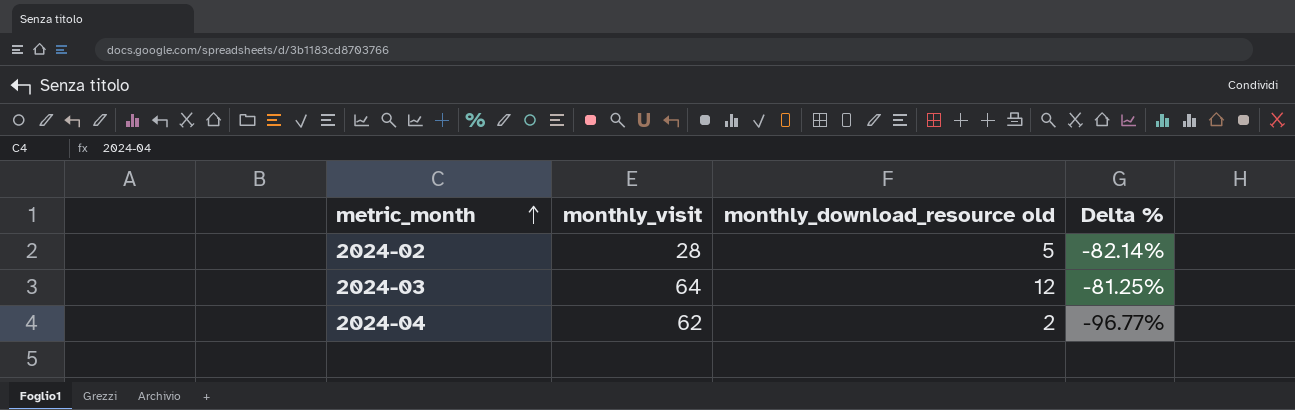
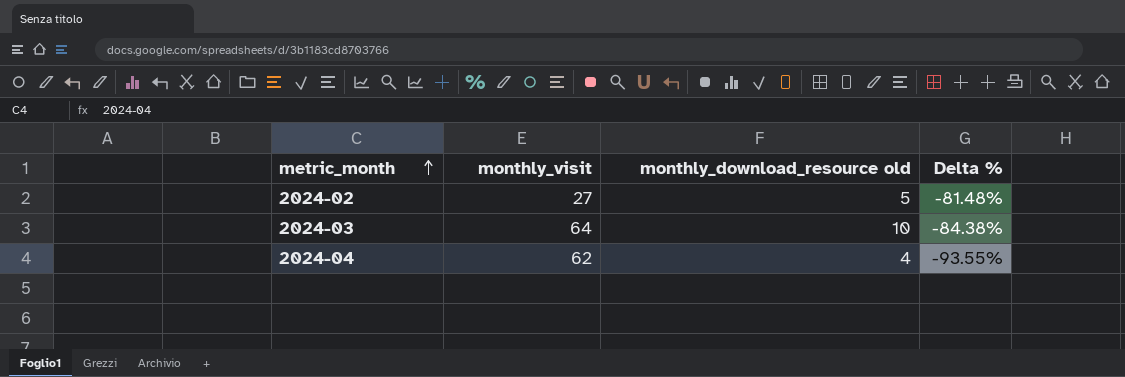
2024-02 | monthly_visit: 28 -> 27
2024-02 | Delta %: -82.14% -> -81.48%
2024-03 | monthly_download_resource old: 12 -> 10
2024-03 | Delta %: -81.25% -> -84.38%
2024-04 | monthly_download_resource old: 2 -> 4
2024-04 | Delta %: -96.77% -> -93.55%

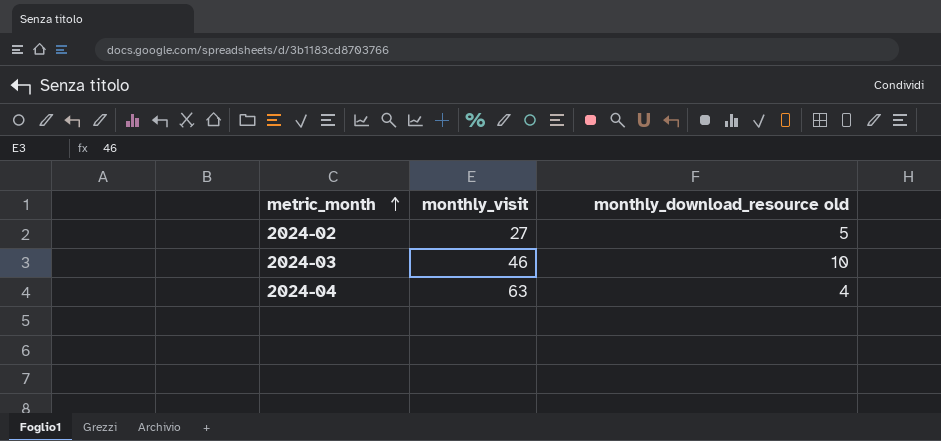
column Delta % | formula: ([monthly_download_resource old] - [monthly_visit]) / [monthly_visit] -> none
2024-03 | monthly_visit: 64 -> 46
2024-04 | monthly_visit: 62 -> 63

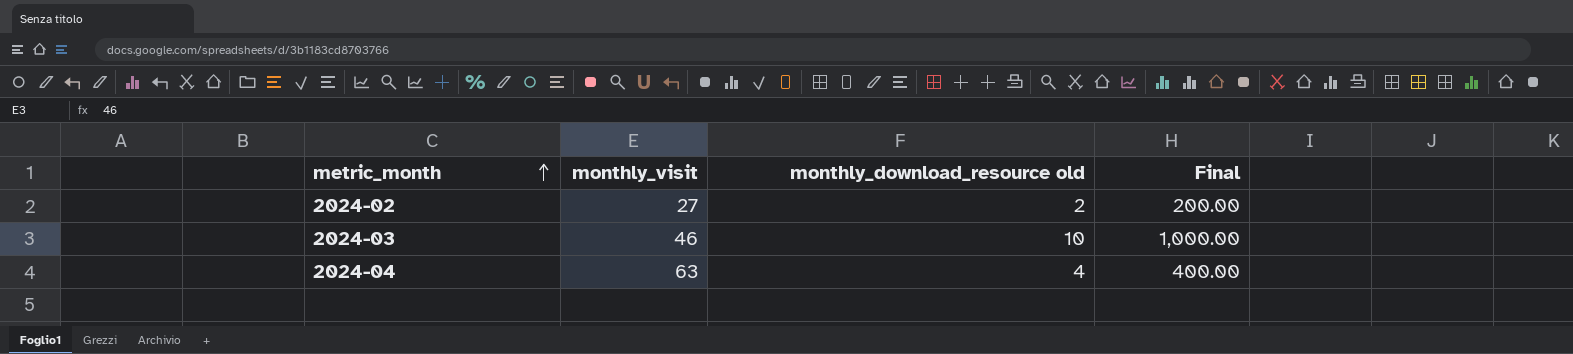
column Final | formula: none -> [monthly_download_resource old] * 100
2024-02 | monthly_download_resource old: 5 -> 2

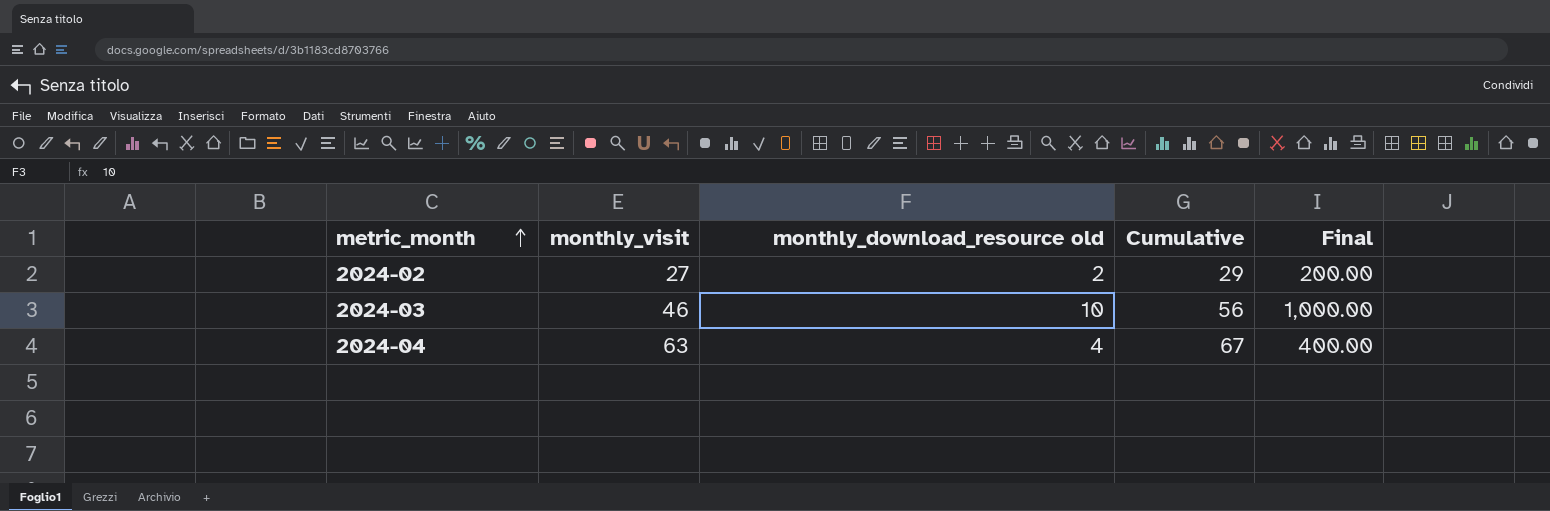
column Cumulative | formula: none -> [monthly_visit] + [monthly_download_resource old]

